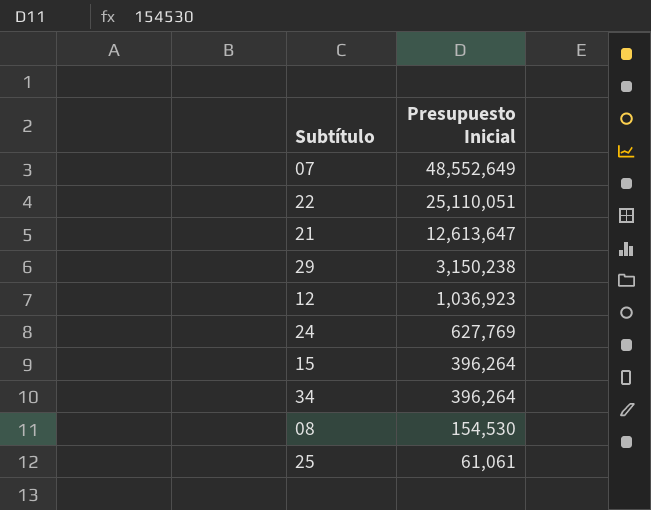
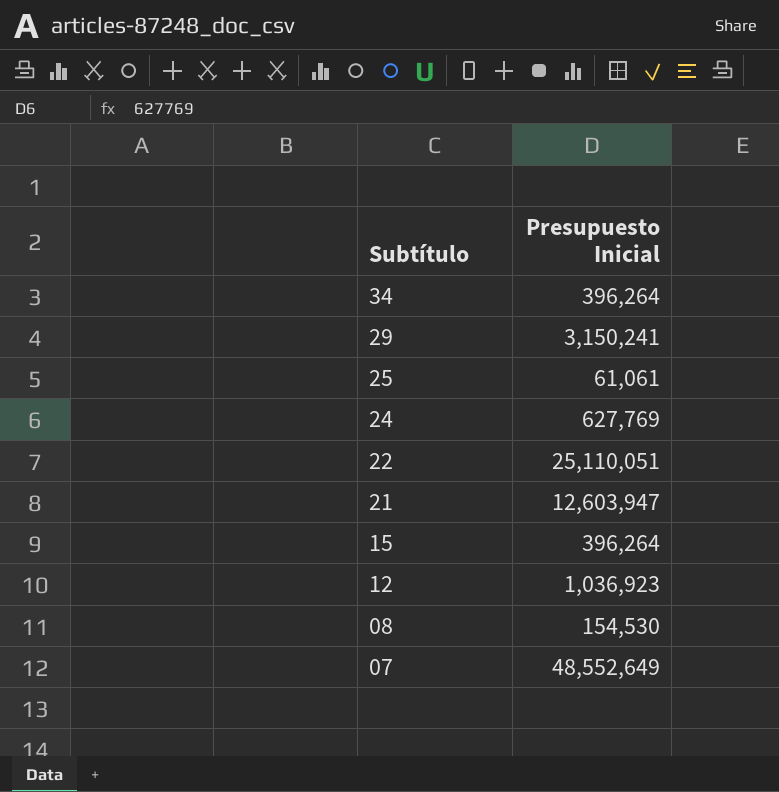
row order: Presupuesto Inicial descending -> Subtítulo descending
29 | Presupuesto Inicial: 3,150,238 -> 3,150,241
21 | Presupuesto Inicial: 12,613,647 -> 12,603,947

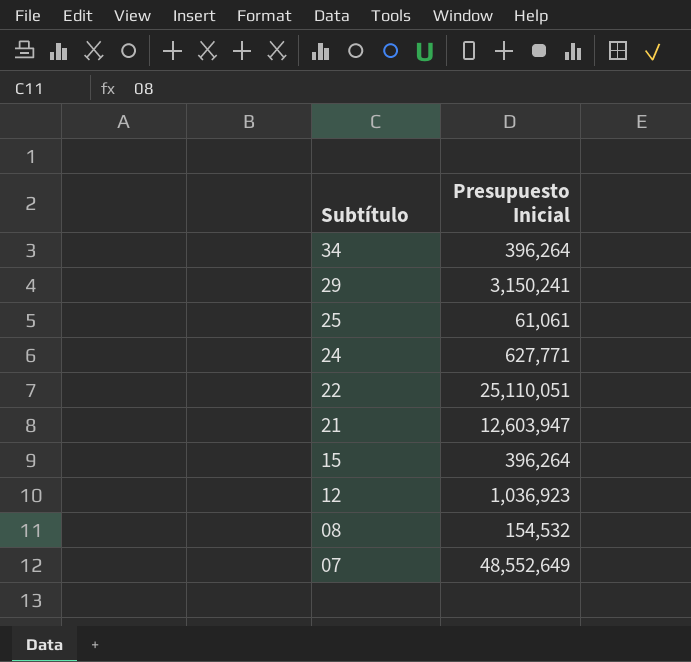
24 | Presupuesto Inicial: 627,769 -> 627,771
08 | Presupuesto Inicial: 154,530 -> 154,532

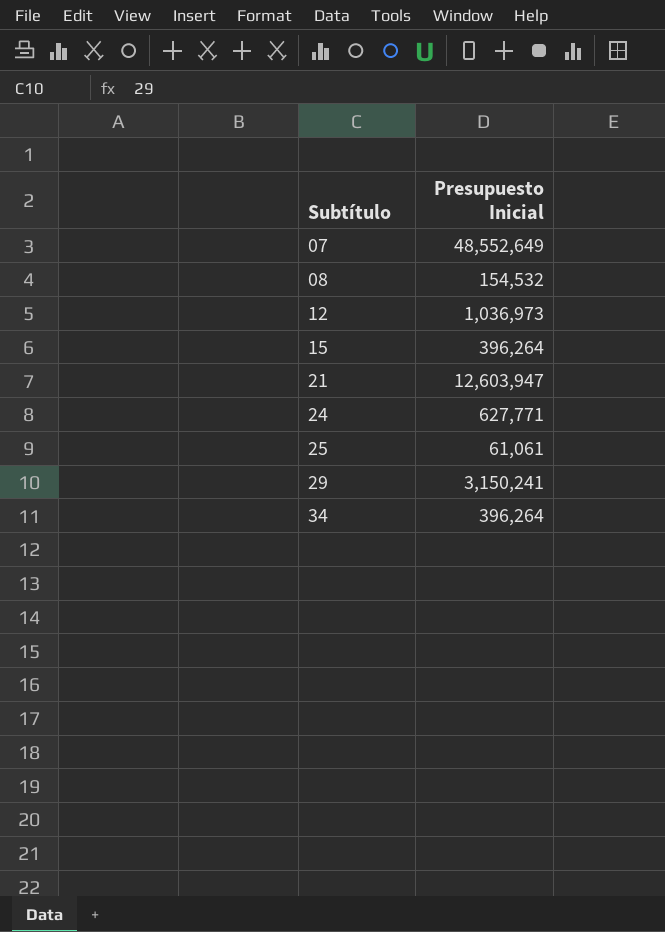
row order: Subtítulo descending -> Subtítulo ascending
row 22: 25,110,051 -> none
12 | Presupuesto Inicial: 1,036,923 -> 1,036,973

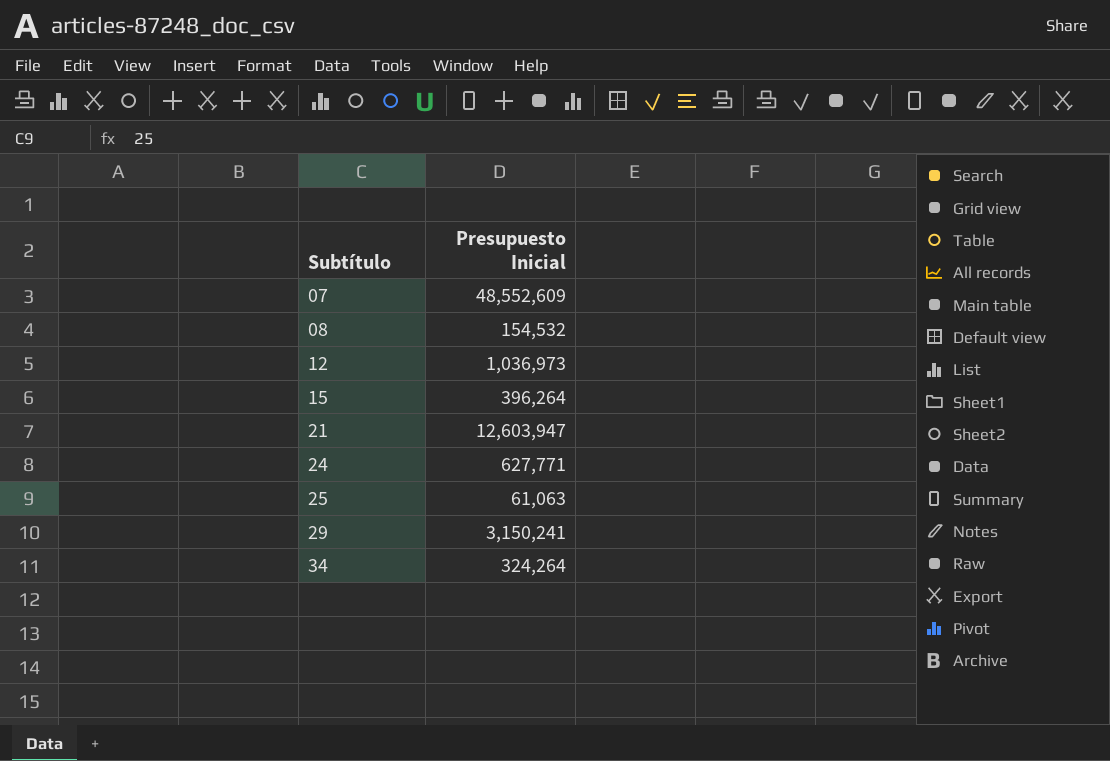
07 | Presupuesto Inicial: 48,552,649 -> 48,552,609
25 | Presupuesto Inicial: 61,061 -> 61,063
34 | Presupuesto Inicial: 396,264 -> 324,264

